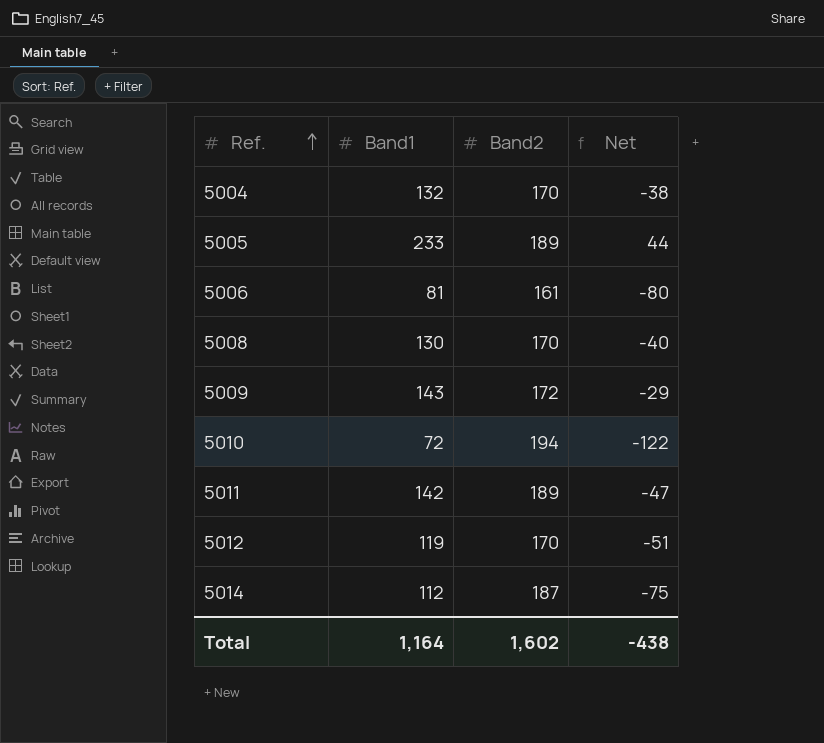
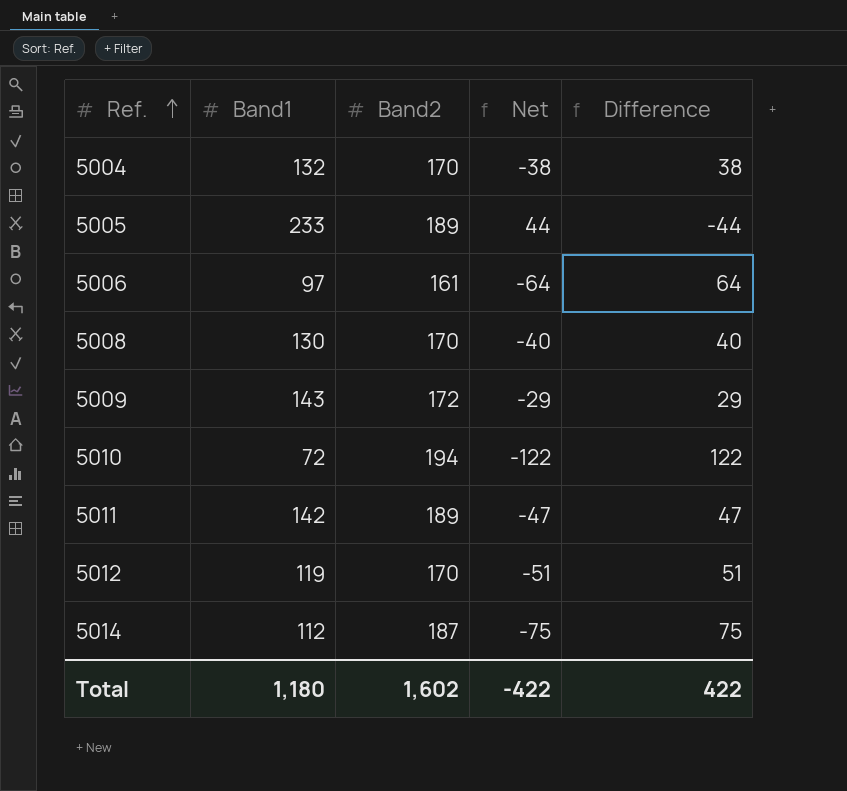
column Difference | formula: none -> [Band2] - [Band1]
5006 | Band1: 81 -> 97
5006 | Net: -80 -> -64
Total | Band1: 1,164 -> 1,180
Total | Net: -438 -> -422

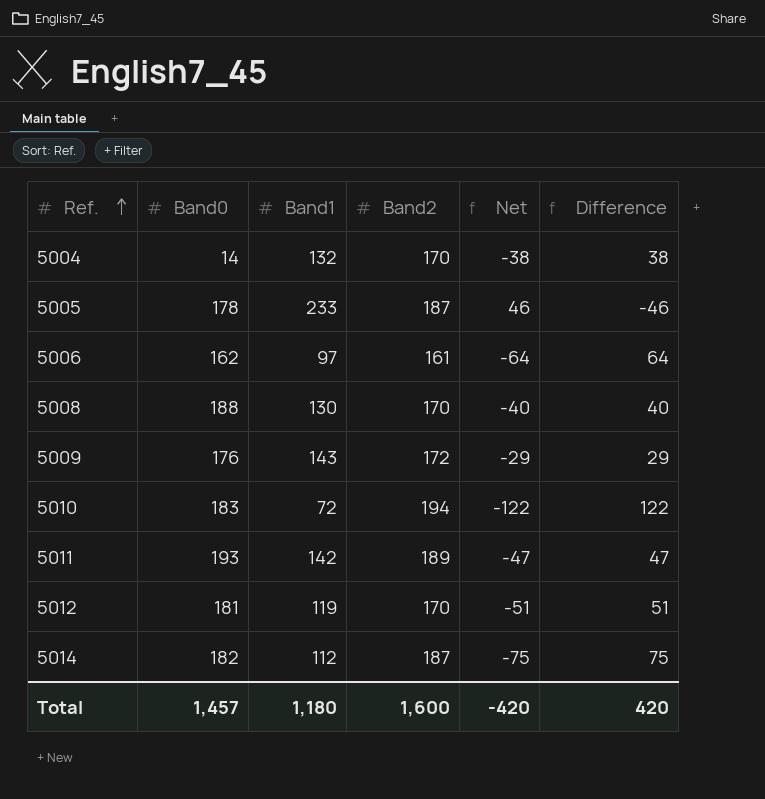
column Band0 | position: none -> 2
5005 | Band2: 189 -> 187
5005 | Net: 44 -> 46
5005 | Difference: -44 -> -46
Total | Band2: 1,602 -> 1,600
Total | Net: -422 -> -420
Total | Difference: 422 -> 420

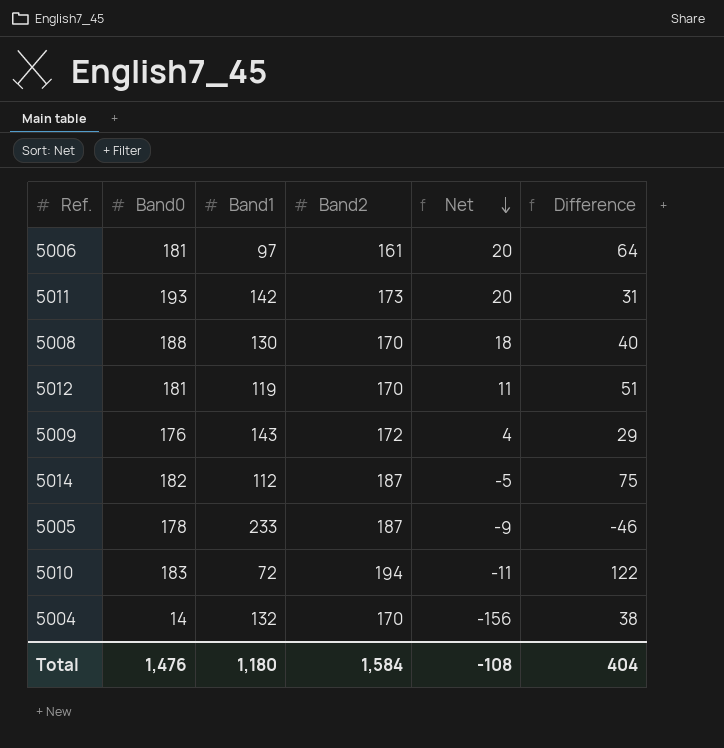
row order: Ref. ascending -> Net descending
column Net | formula: [Band1] - [Band2] -> [Band0] - [Band2]
5006 | Band0: 162 -> 181
5011 | Band2: 189 -> 173
5011 | Difference: 47 -> 31
Total | Band0: 1,457 -> 1,476
Total | Band2: 1,600 -> 1,584
Total | Net: -420 -> -108
Total | Difference: 420 -> 404

